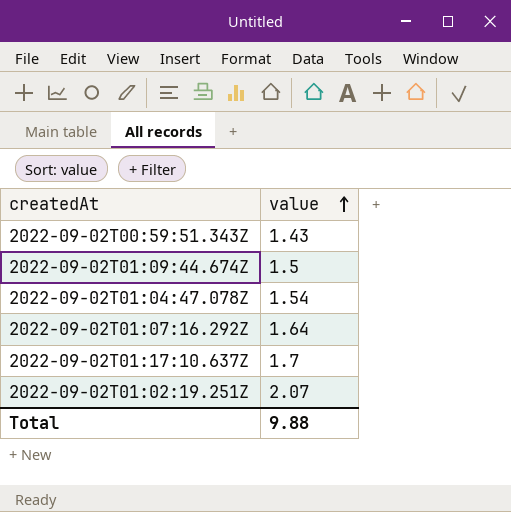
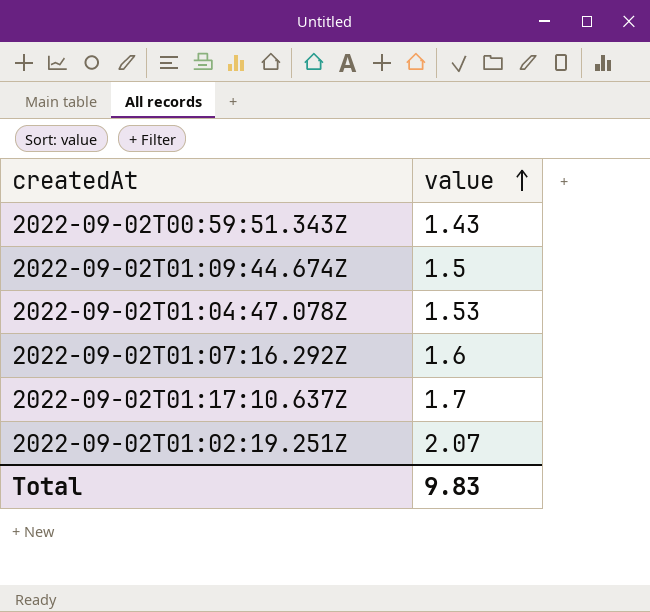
2022-09-02T01:04:47.078Z | value: 1.54 -> 1.53
2022-09-02T01:07:16.292Z | value: 1.64 -> 1.6
Total | value: 9.88 -> 9.83

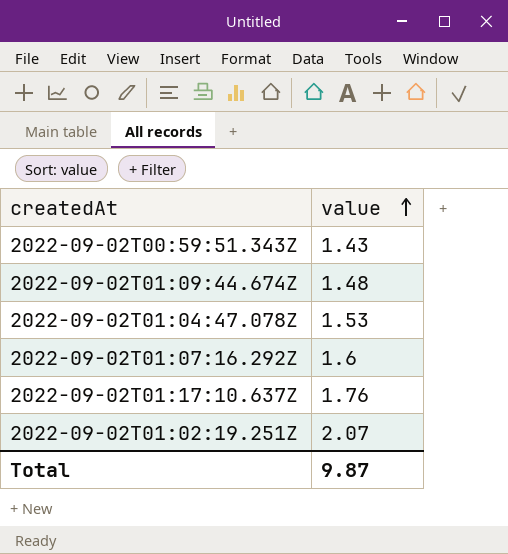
2022-09-02T01:09:44.674Z | value: 1.5 -> 1.48
2022-09-02T01:17:10.637Z | value: 1.7 -> 1.76
Total | value: 9.83 -> 9.87

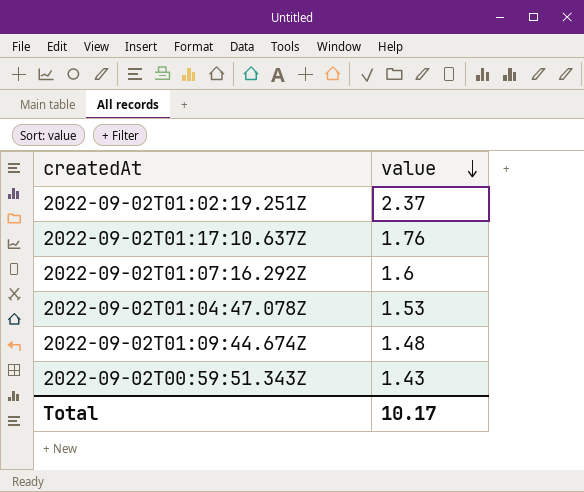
row order: value ascending -> value descending
2022-09-02T01:02:19.251Z | value: 2.07 -> 2.37
Total | value: 9.87 -> 10.17

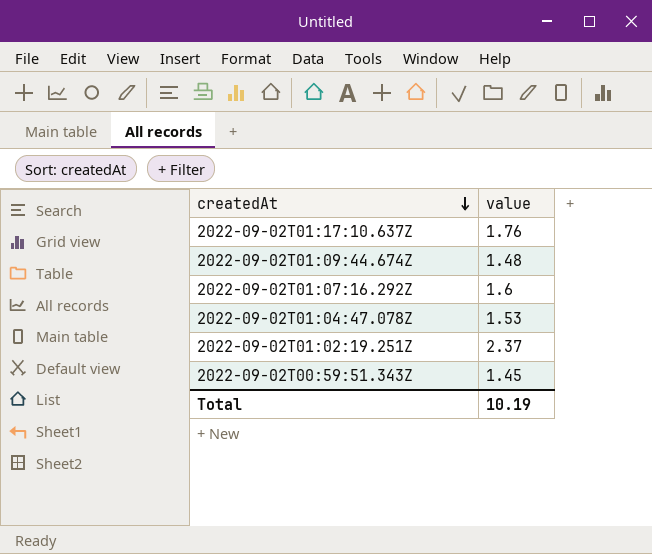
row order: value descending -> createdAt descending
2022-09-02T00:59:51.343Z | value: 1.43 -> 1.45
Total | value: 10.17 -> 10.19

